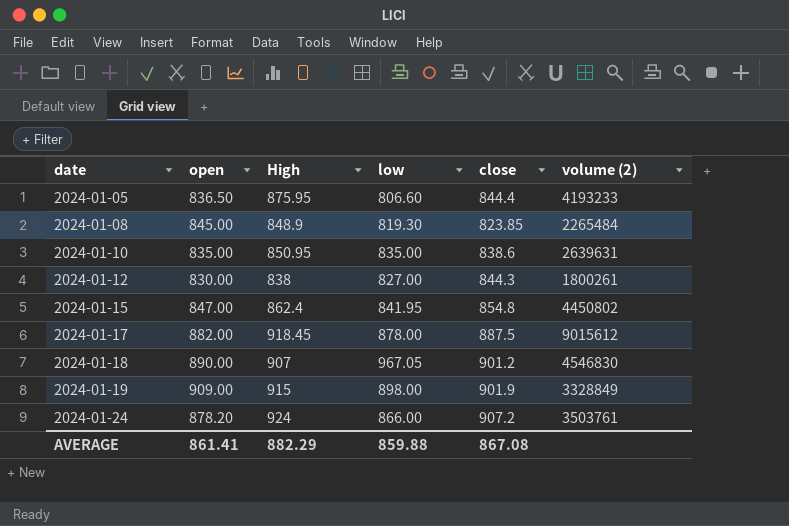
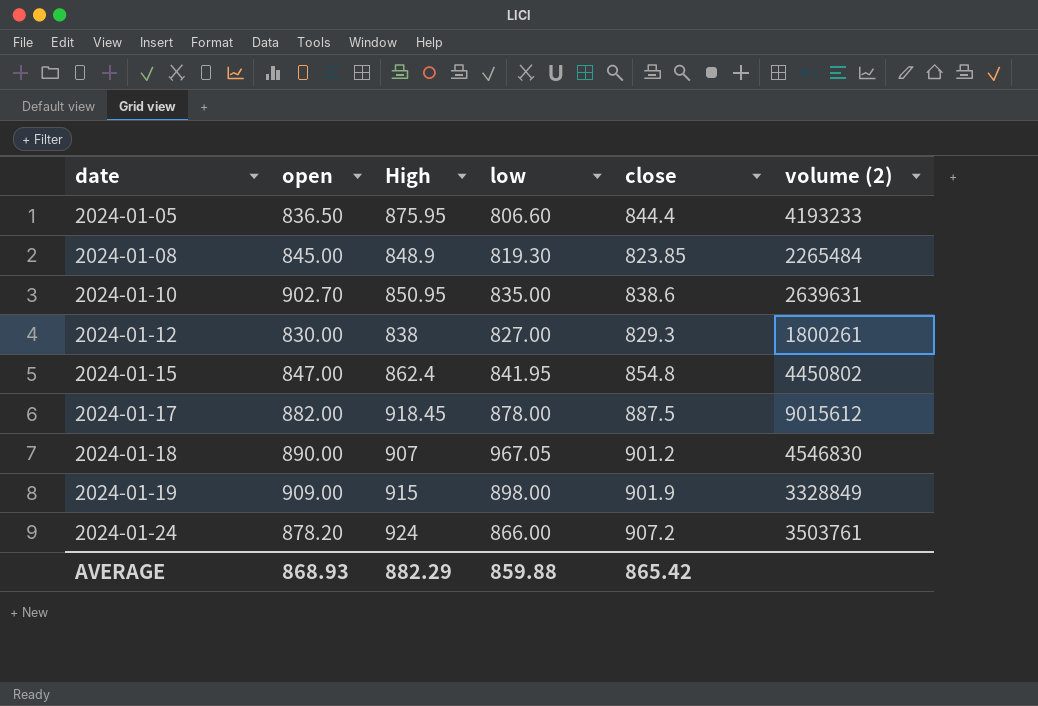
2024-01-10 | open: 835.00 -> 902.70
2024-01-12 | close: 844.3 -> 829.3
AVERAGE | open: 861.41 -> 868.93
AVERAGE | close: 867.08 -> 865.42

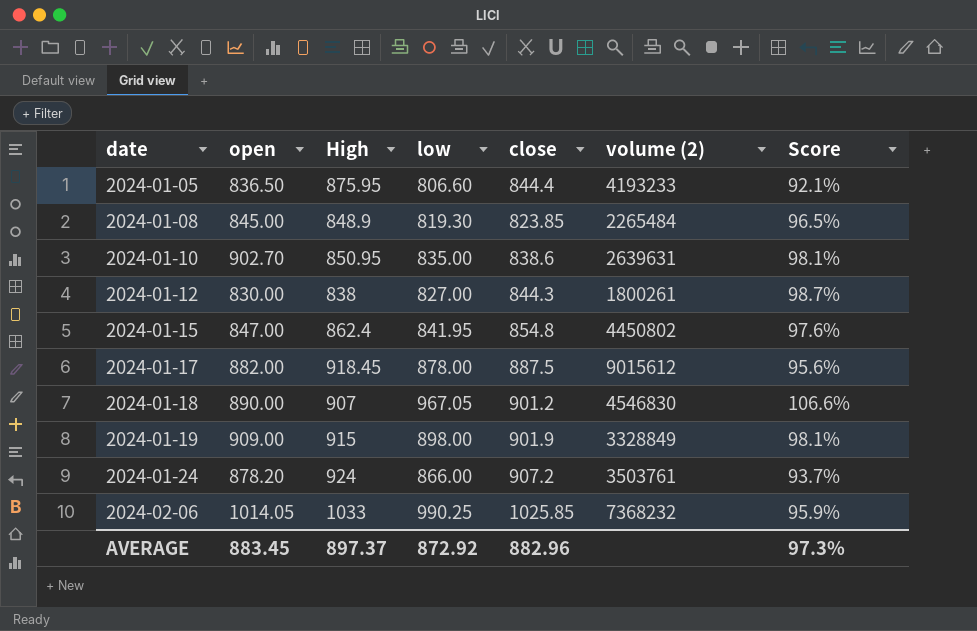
column Score | formula: none -> [low] / [High]
2024-01-12 | close: 829.3 -> 844.3
row 2024-02-06: none -> 1014.05 | 1033 | 990.25 | 1025.85 | 7368232 | 95.9%
AVERAGE | open: 868.93 -> 883.45
AVERAGE | High: 882.29 -> 897.37
AVERAGE | low: 859.88 -> 872.92
AVERAGE | close: 865.42 -> 882.96

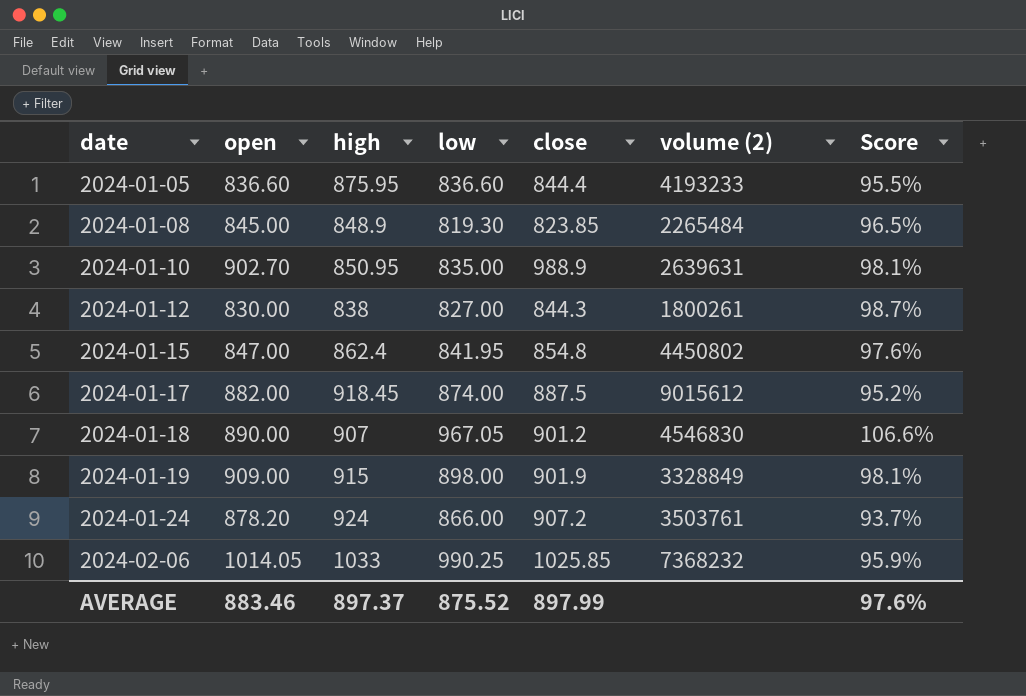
column name: High -> high
2024-01-05 | open: 836.50 -> 836.60
2024-01-05 | low: 806.60 -> 836.60
2024-01-05 | Score: 92.1% -> 95.5%
2024-01-10 | close: 838.6 -> 988.9
2024-01-17 | low: 878.00 -> 874.00
2024-01-17 | Score: 95.6% -> 95.2%
AVERAGE | open: 883.45 -> 883.46
AVERAGE | low: 872.92 -> 875.52
AVERAGE | close: 882.96 -> 897.99
AVERAGE | Score: 97.3% -> 97.6%

